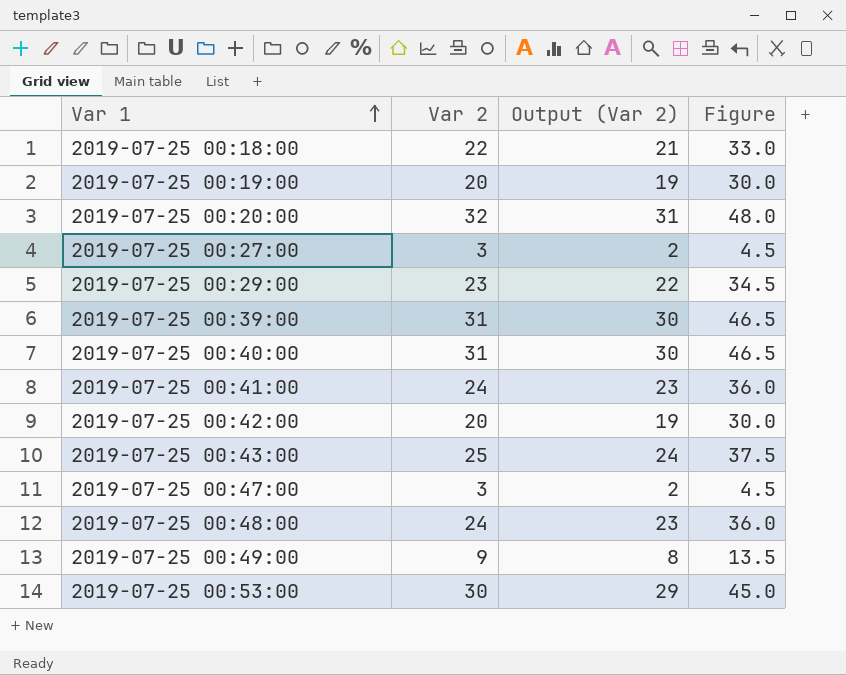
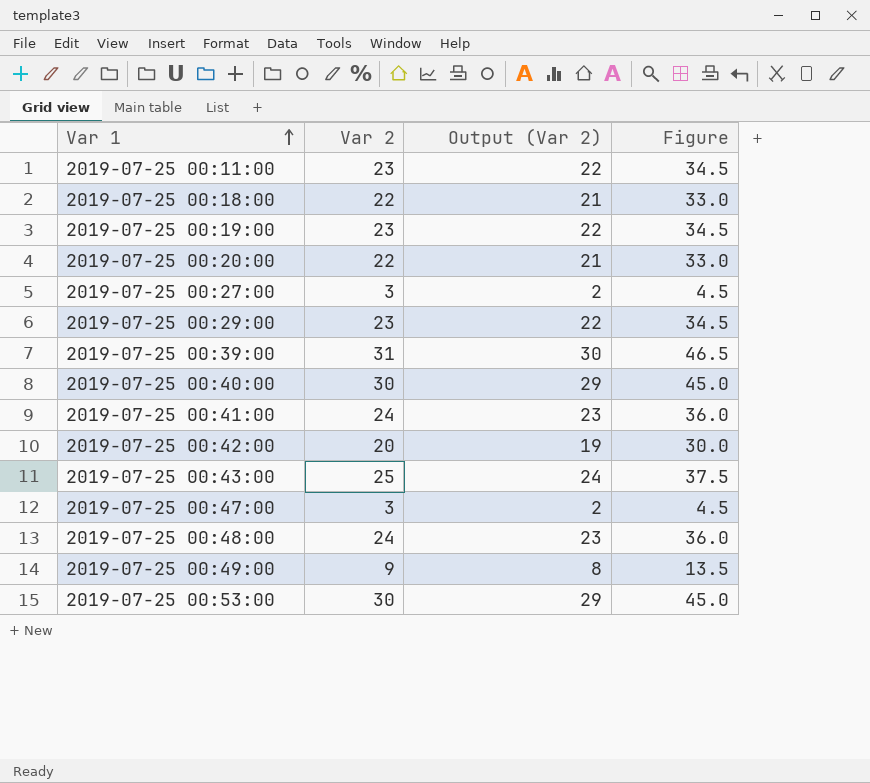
row 2019-07-25 00:11:00: none -> 23 | 22 | 34.5
2019-07-25 00:19:00 | Var 2: 20 -> 23
2019-07-25 00:19:00 | Output (Var 2): 19 -> 22
2019-07-25 00:19:00 | Figure: 30.0 -> 34.5
2019-07-25 00:20:00 | Var 2: 32 -> 22
2019-07-25 00:20:00 | Output (Var 2): 31 -> 21
2019-07-25 00:20:00 | Figure: 48.0 -> 33.0
2019-07-25 00:40:00 | Var 2: 31 -> 30
2019-07-25 00:40:00 | Output (Var 2): 30 -> 29
2019-07-25 00:40:00 | Figure: 46.5 -> 45.0

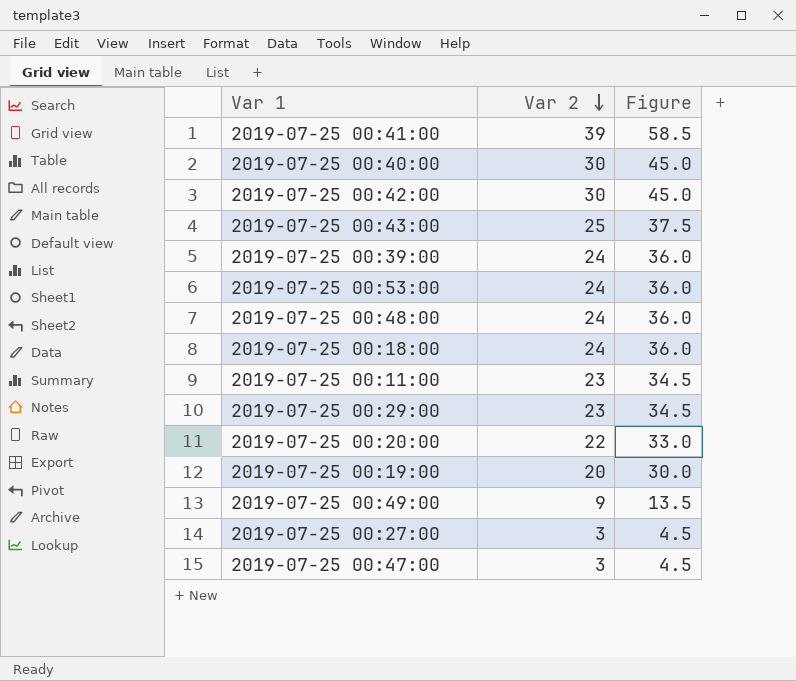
row order: Var 1 ascending -> Var 2 descending
column Output (Var 2) | formula: [Var 2] - 1 -> none
2019-07-25 00:41:00 | Var 2: 24 -> 39
2019-07-25 00:41:00 | Figure: 36.0 -> 58.5
2019-07-25 00:42:00 | Var 2: 20 -> 30
2019-07-25 00:42:00 | Figure: 30.0 -> 45.0
2019-07-25 00:39:00 | Var 2: 31 -> 24
2019-07-25 00:39:00 | Figure: 46.5 -> 36.0
2019-07-25 00:53:00 | Var 2: 30 -> 24
2019-07-25 00:53:00 | Figure: 45.0 -> 36.0
2019-07-25 00:18:00 | Var 2: 22 -> 24
2019-07-25 00:18:00 | Figure: 33.0 -> 36.0
2019-07-25 00:19:00 | Var 2: 23 -> 20
2019-07-25 00:19:00 | Figure: 34.5 -> 30.0

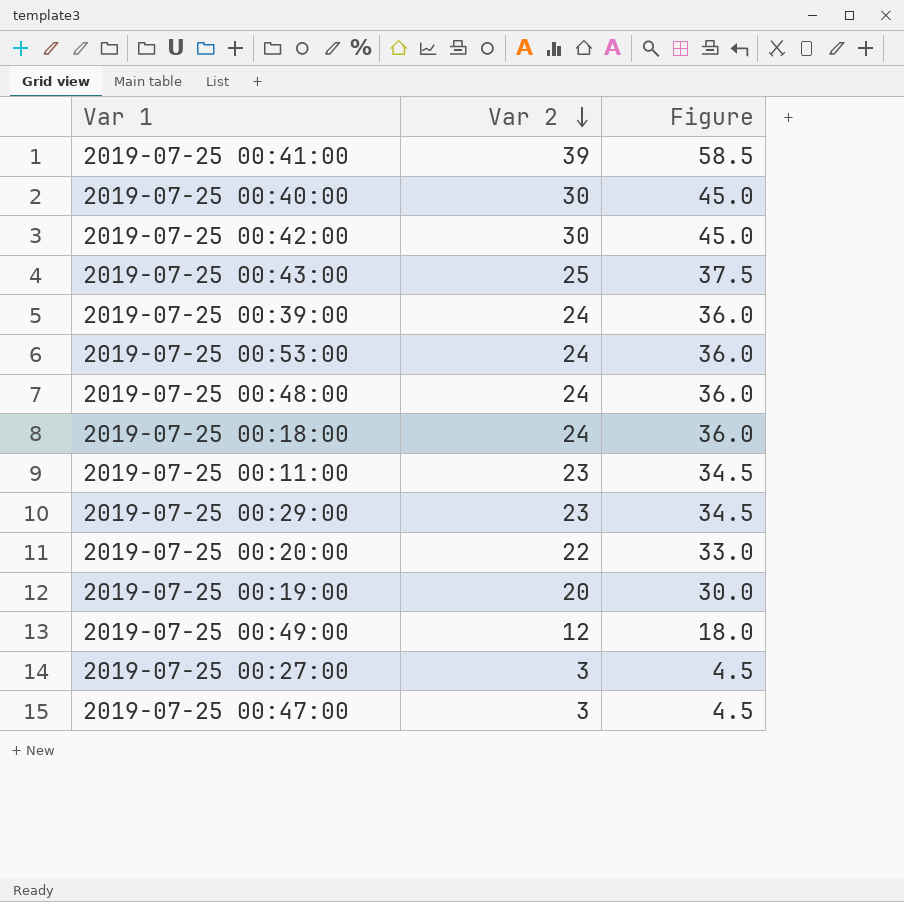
2019-07-25 00:49:00 | Var 2: 9 -> 12
2019-07-25 00:49:00 | Figure: 13.5 -> 18.0

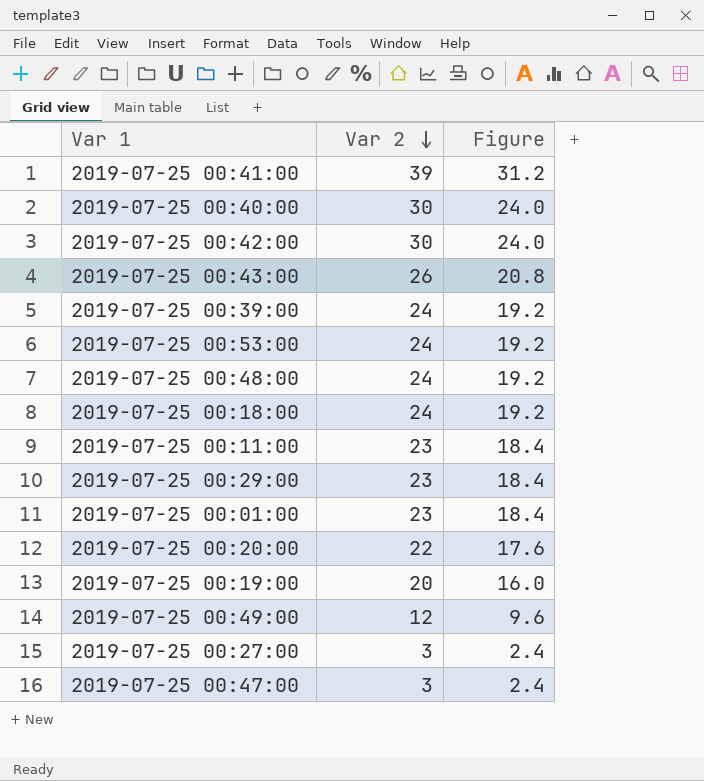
column Figure | formula: [Var 2] * 1.5 -> [Var 2] * 0.8
2019-07-25 00:43:00 | Var 2: 25 -> 26
row 2019-07-25 00:01:00: none -> 23 | 18.4

